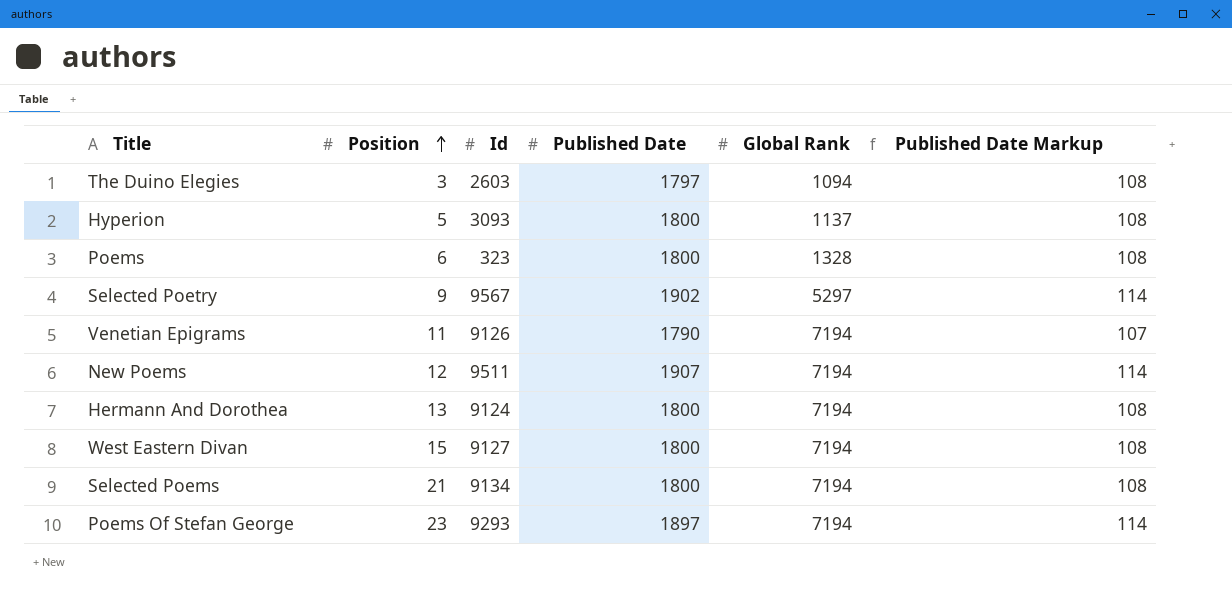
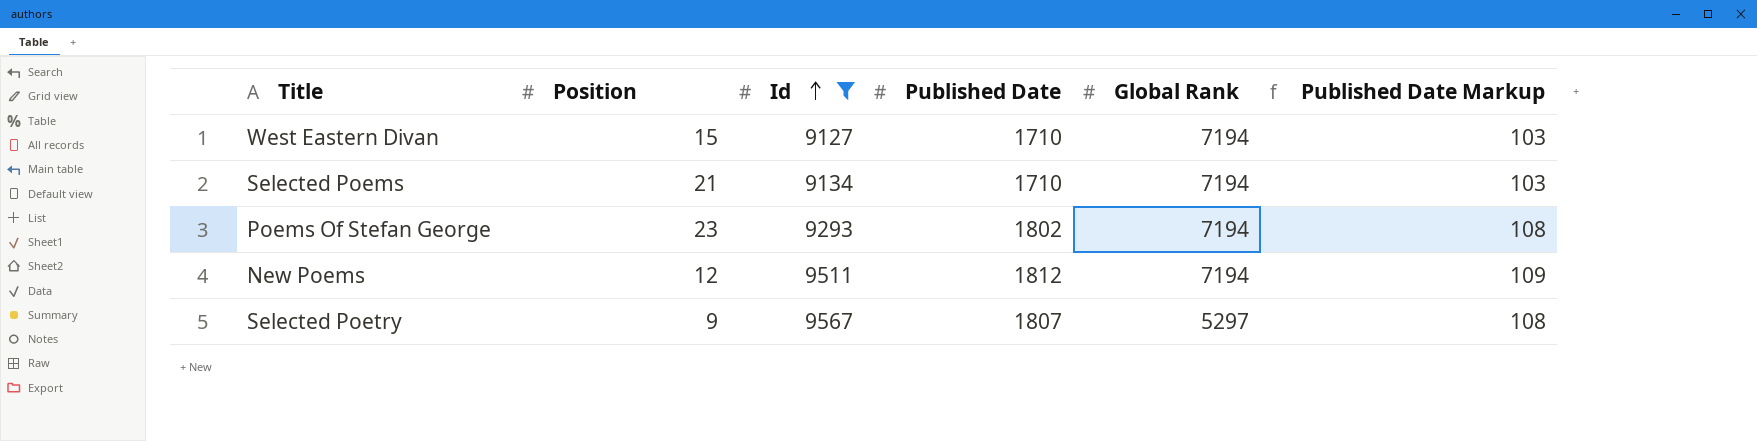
filter: none -> Id >= 9127
row order: Position ascending -> Id ascending
West Eastern Divan | Published Date: 1800 -> 1710
West Eastern Divan | Published Date Markup: 108 -> 103
Selected Poems | Published Date: 1800 -> 1710
Selected Poems | Published Date Markup: 108 -> 103
Poems Of Stefan George | Published Date: 1897 -> 1802
Poems Of Stefan George | Published Date Markup: 114 -> 108
New Poems | Published Date: 1907 -> 1812
New Poems | Published Date Markup: 114 -> 109
Selected Poetry | Published Date: 1902 -> 1807
Selected Poetry | Published Date Markup: 114 -> 108

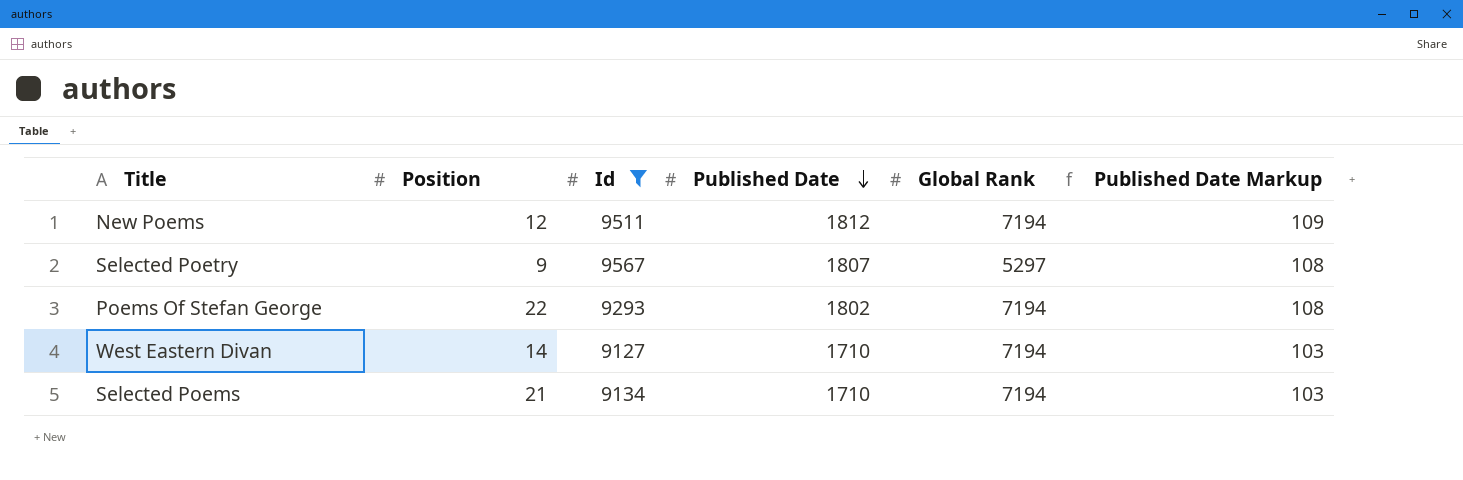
row order: Id ascending -> Published Date descending
Poems Of Stefan George | Position: 23 -> 22
West Eastern Divan | Position: 15 -> 14

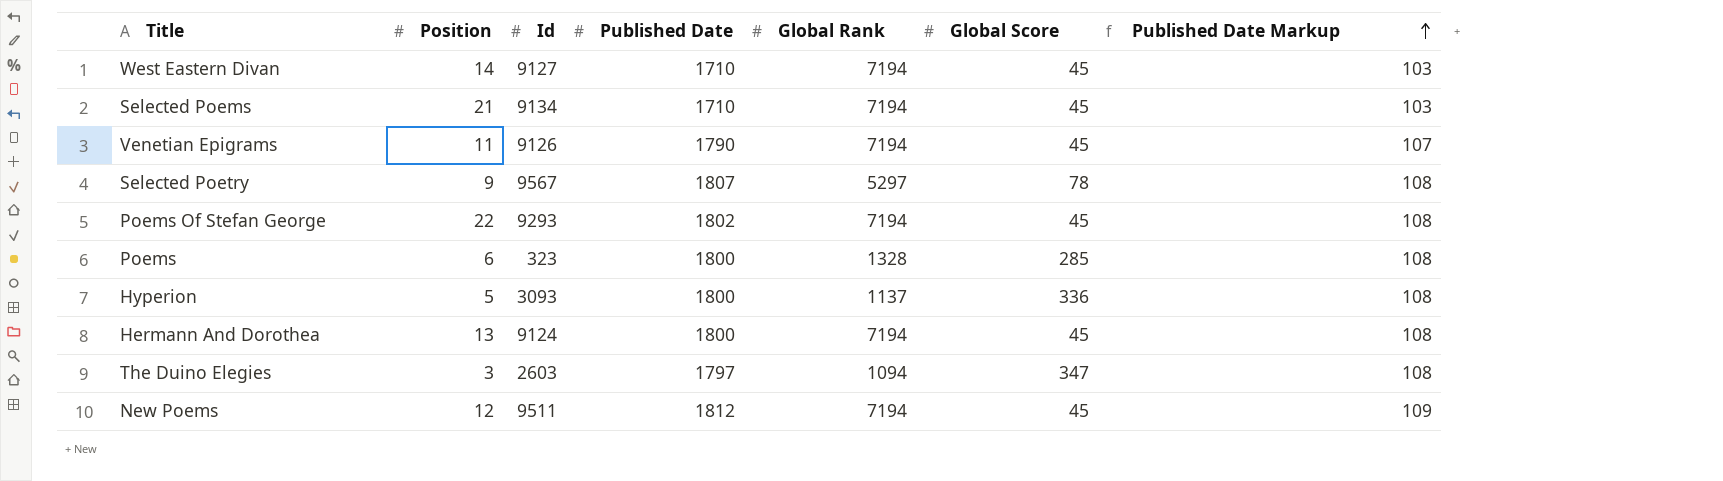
filter: Id >= 9127 -> none
row order: Published Date descending -> Published Date Markup ascending
column Global Score | position: none -> 6

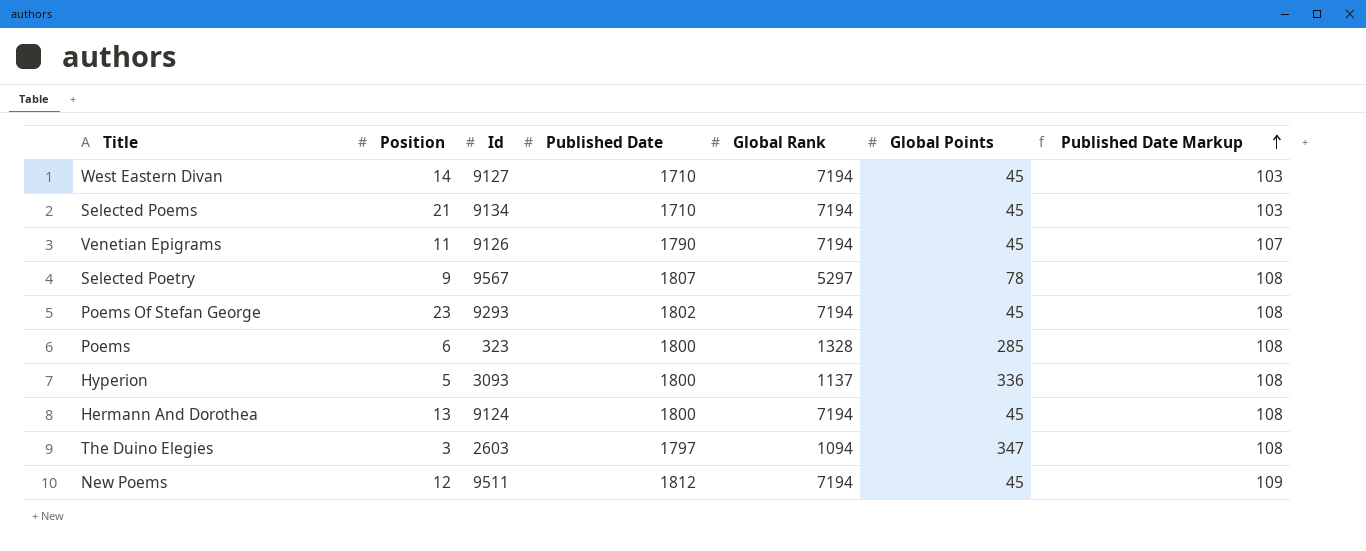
column name: Global Score -> Global Points
Poems Of Stefan George | Position: 22 -> 23

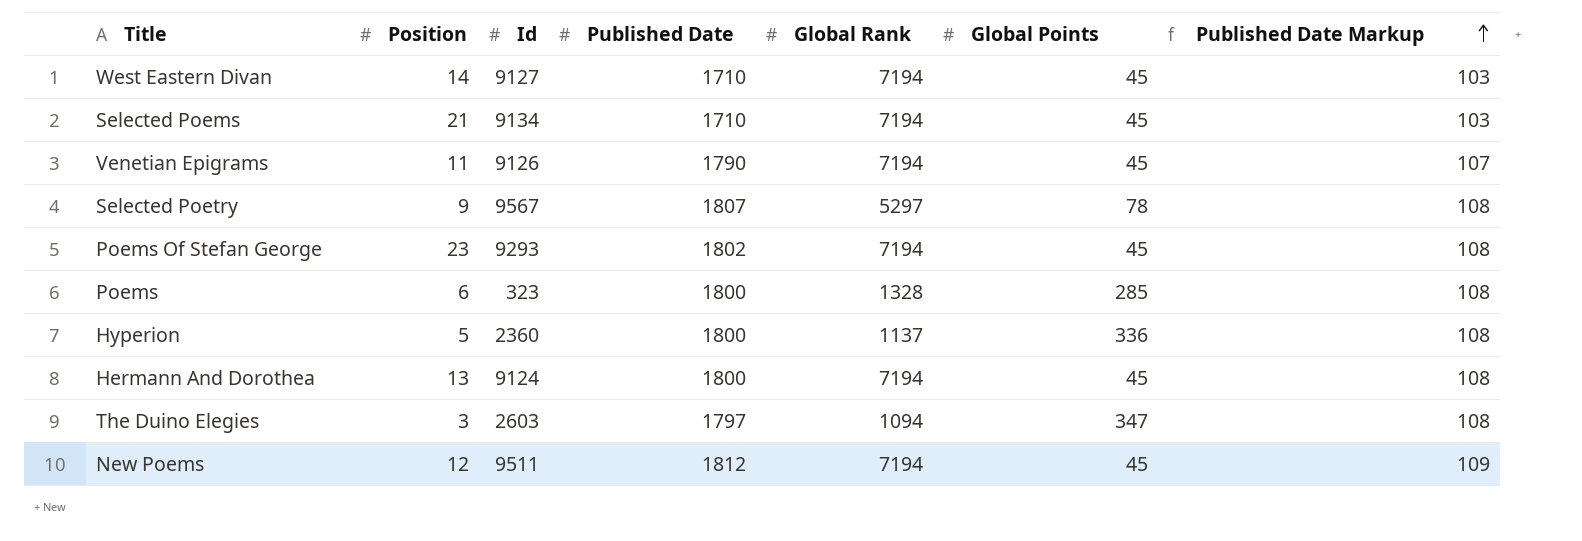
Hyperion | Id: 3093 -> 2360

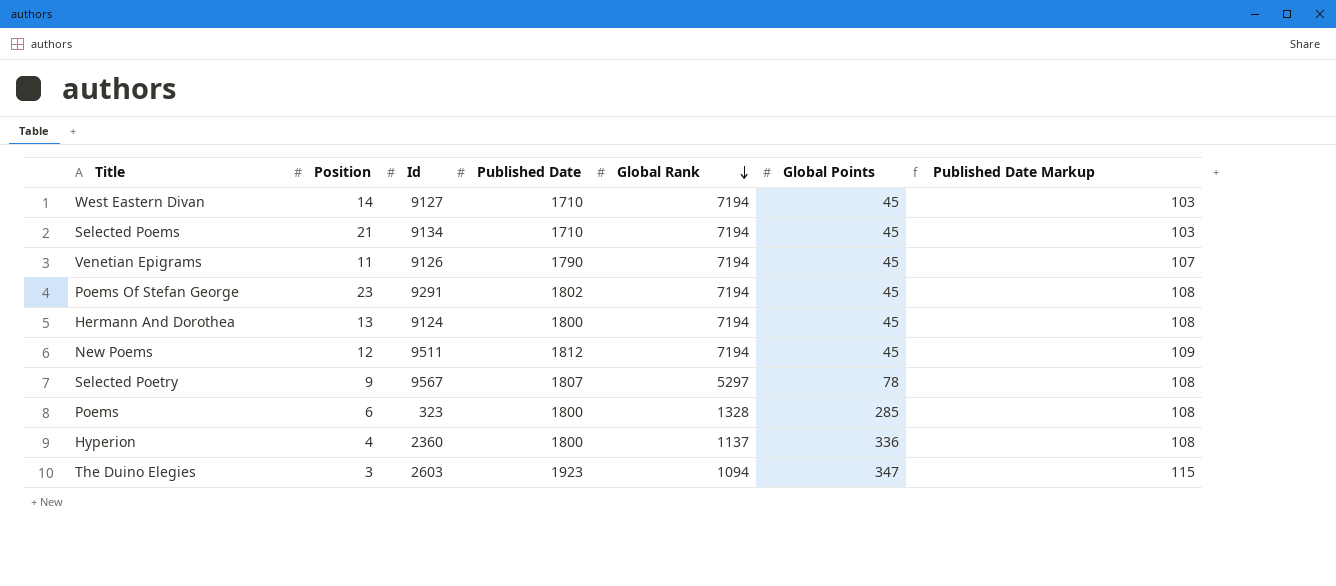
row order: Published Date Markup ascending -> Global Rank descending
Poems Of Stefan George | Id: 9293 -> 9291
Hyperion | Position: 5 -> 4
The Duino Elegies | Published Date: 1797 -> 1923
The Duino Elegies | Published Date Markup: 108 -> 115

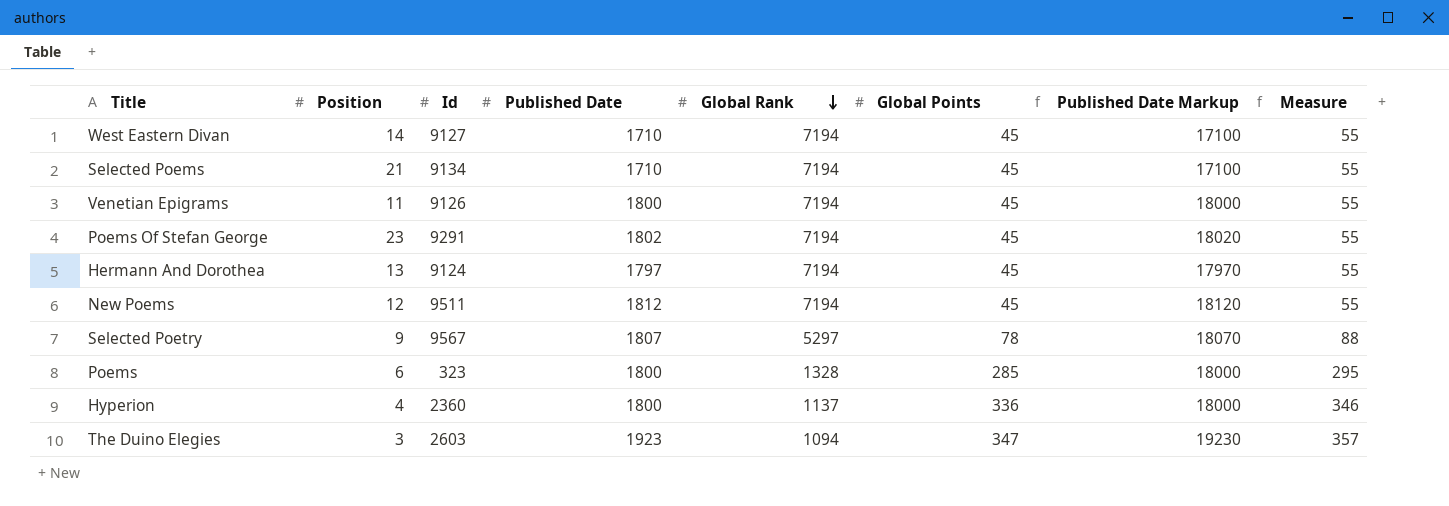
column Published Date Markup | formula: [Published Date] * 0.06 -> [Published Date] * 10
column Measure | formula: none -> [Global Points] + 10
Venetian Epigrams | Published Date: 1790 -> 1800
Hermann And Dorothea | Published Date: 1800 -> 1797

